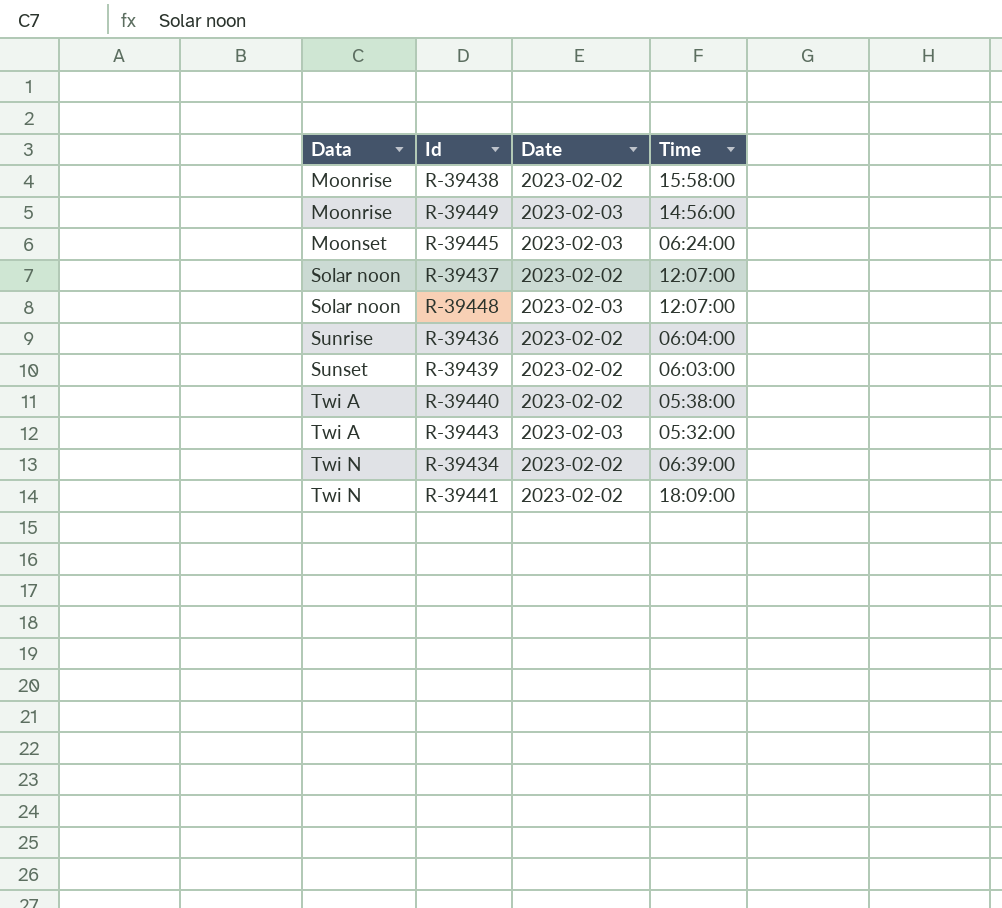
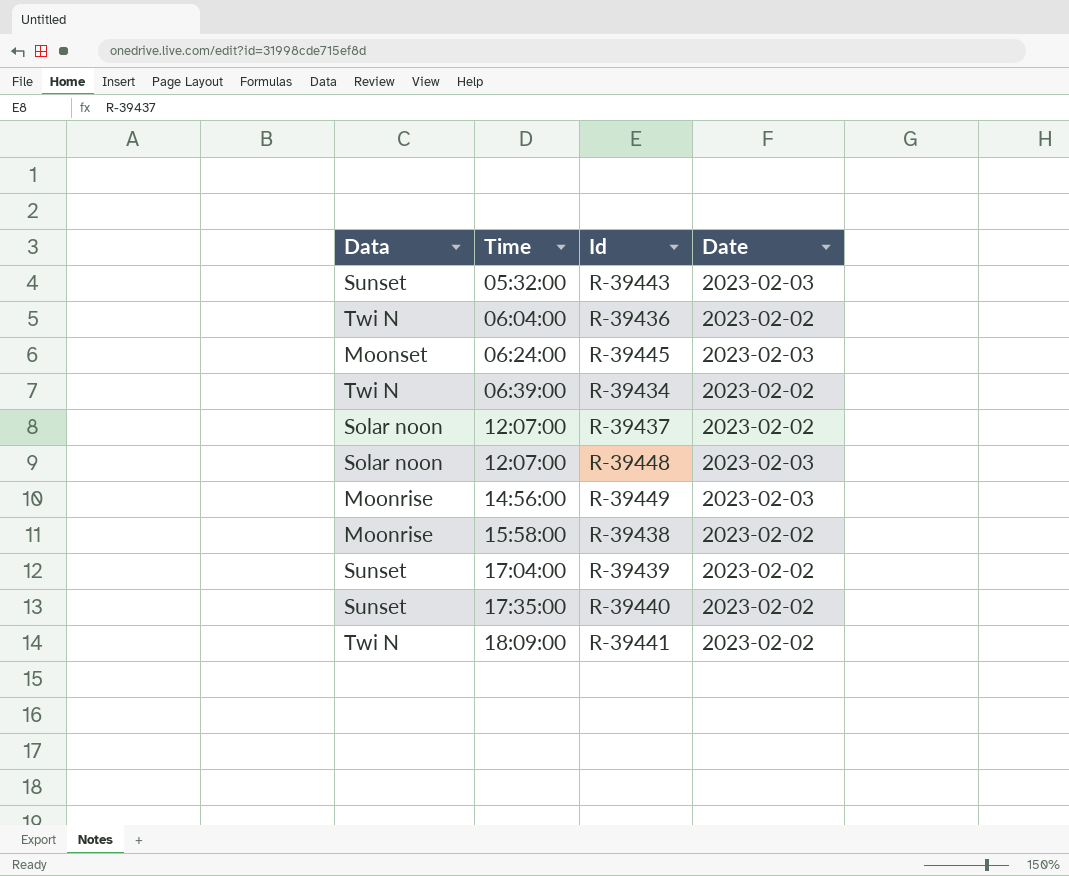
row order: Data ascending -> Time ascending
column Time | position: 4 -> 2
R-39443 | Data: Twi A -> Sunset
R-39436 | Data: Sunrise -> Twi N
R-39439 | Time: 06:03:00 -> 17:04:00
R-39440 | Data: Twi A -> Sunset
R-39440 | Time: 05:38:00 -> 17:35:00

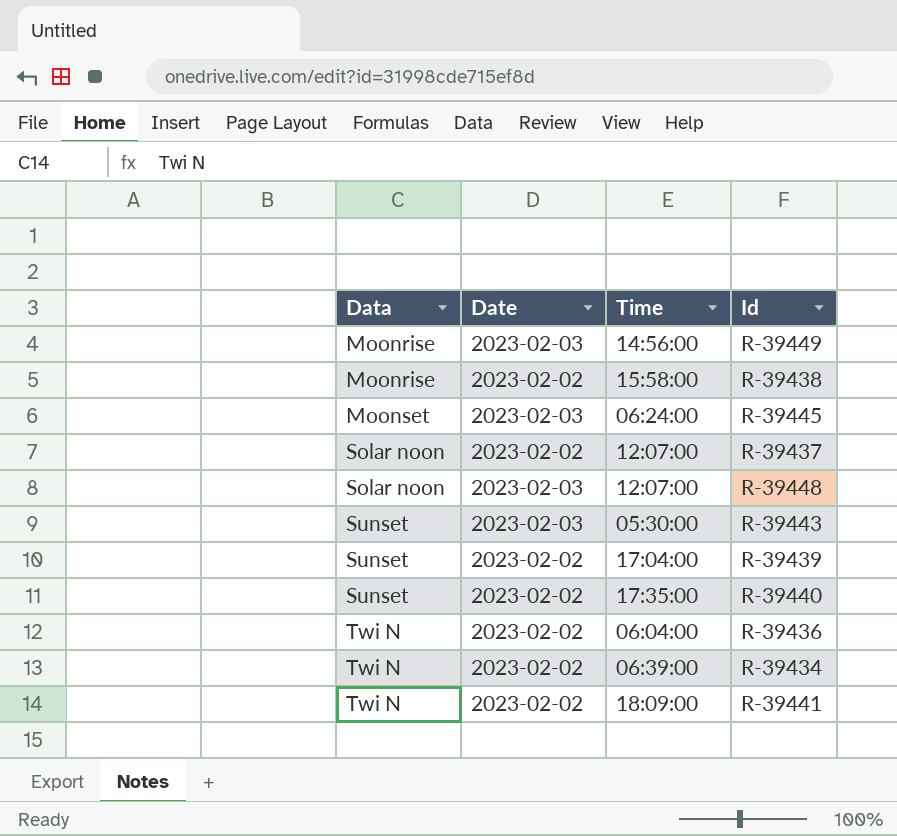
row order: Time ascending -> Data ascending
column Date | position: 4 -> 2
R-39443 | Time: 05:32:00 -> 05:30:00

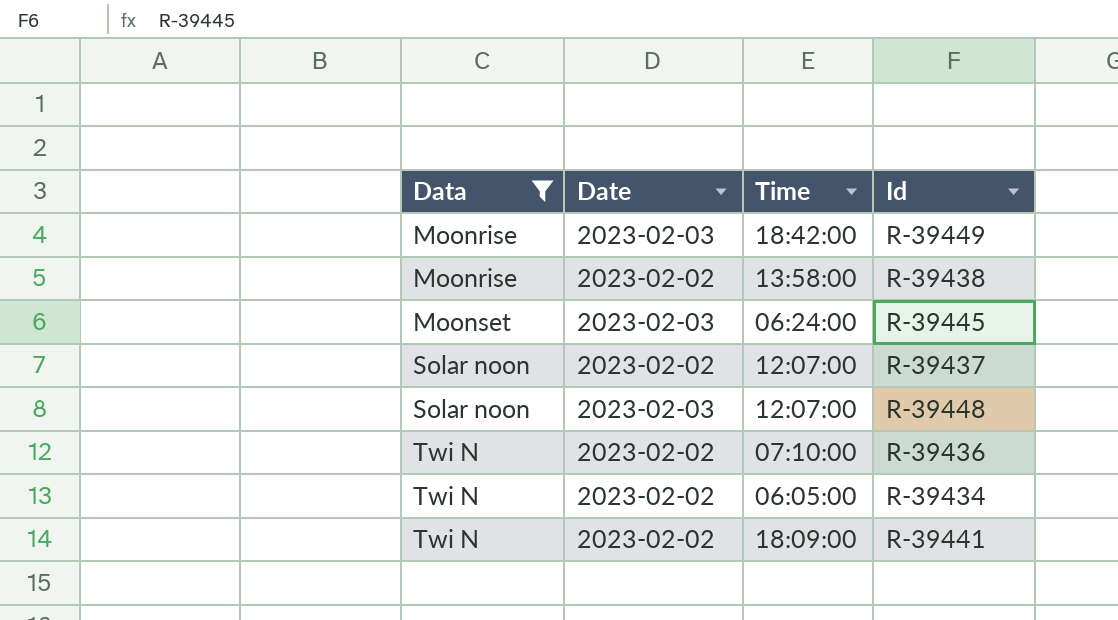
filter: none -> Data != Sunset
R-39449 | Time: 14:56:00 -> 18:42:00
R-39438 | Time: 15:58:00 -> 13:58:00
R-39436 | Time: 06:04:00 -> 07:10:00
R-39434 | Time: 06:39:00 -> 06:05:00

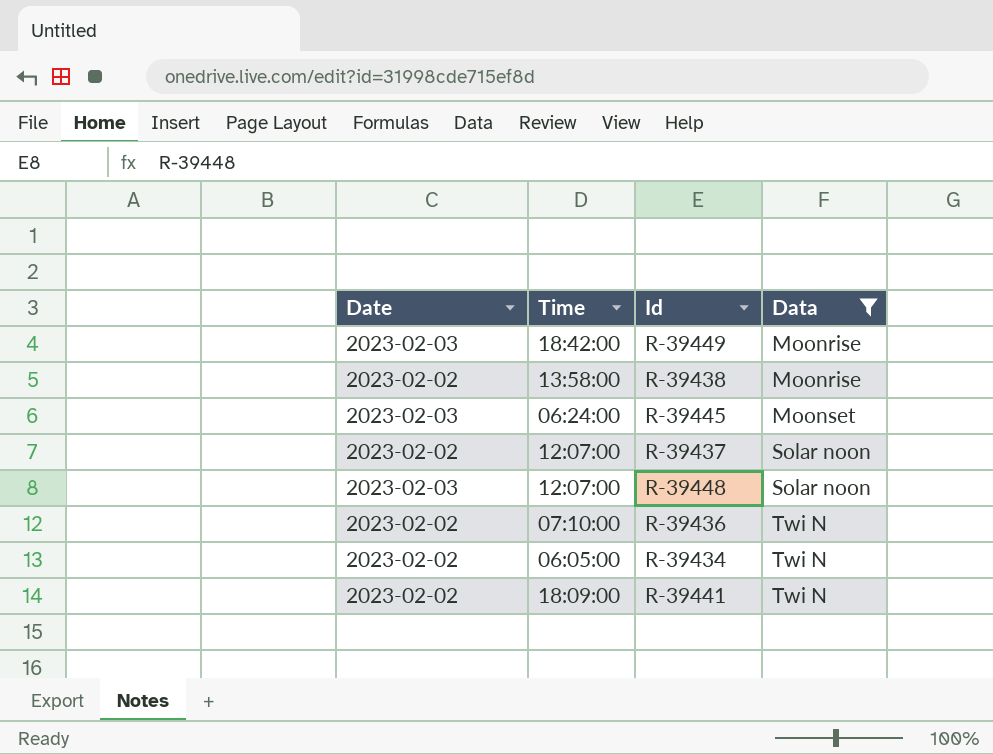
column Data | position: 1 -> 4

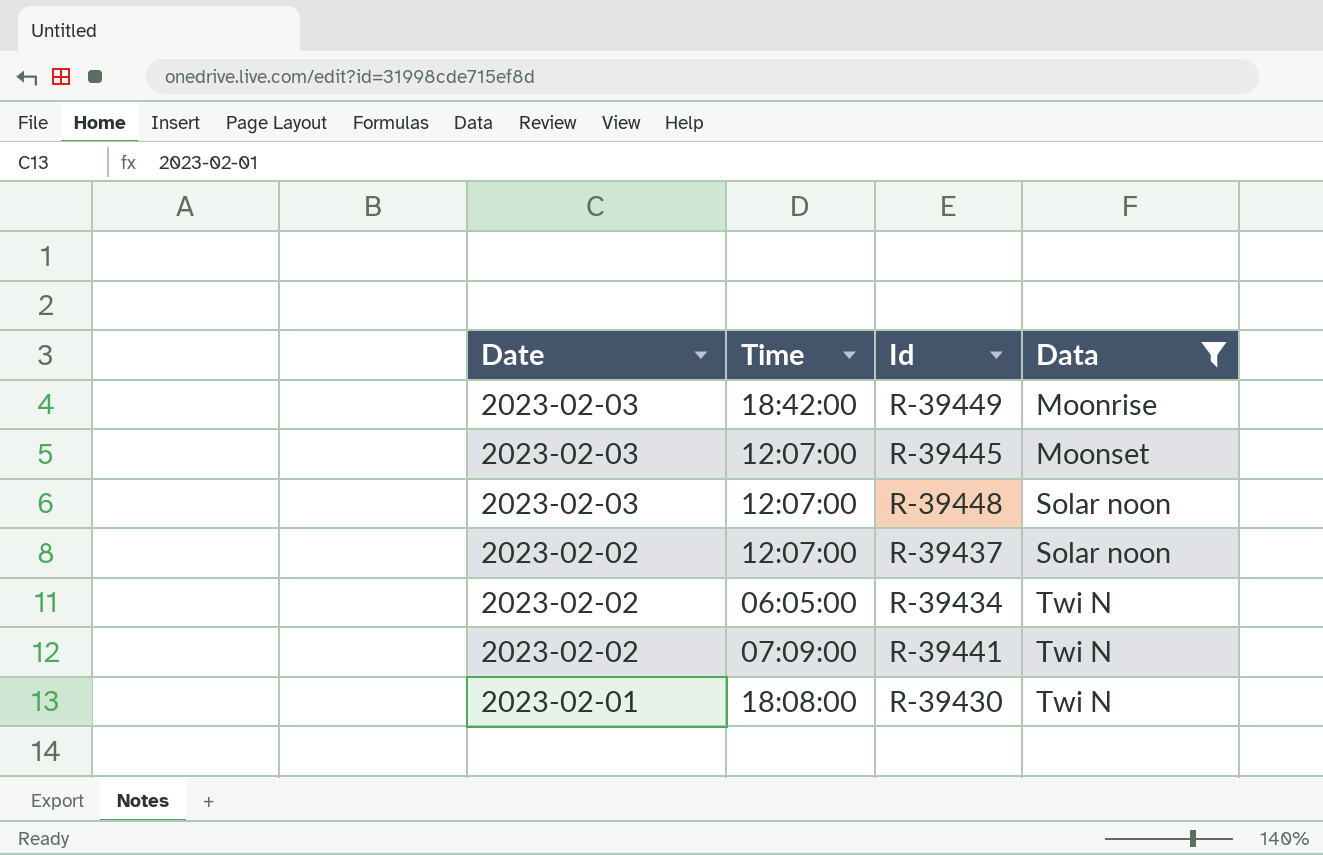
row order: Data ascending -> Date descending
row R-39438: 2023-02-02 | 13:58:00 | Moonrise -> none
row R-39436: 2023-02-02 | 07:10:00 | Twi N -> none
R-39445 | Time: 06:24:00 -> 12:07:00
R-39441 | Time: 18:09:00 -> 07:09:00
row R-39430: none -> 2023-02-01 | 18:08:00 | Twi N

